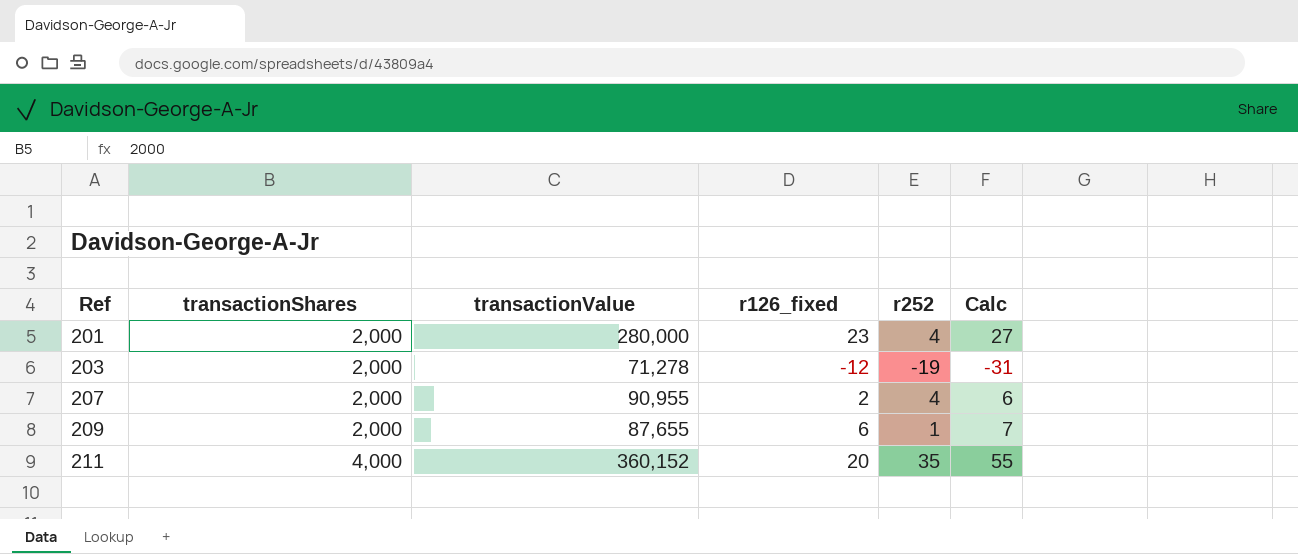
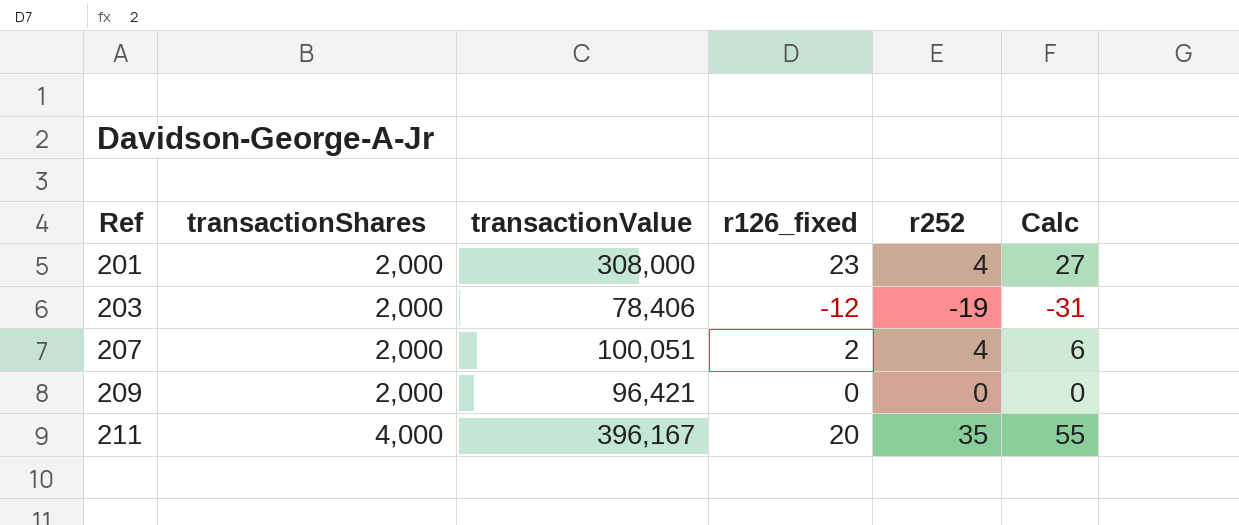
201 | transactionValue: 280,000 -> 308,000
203 | transactionValue: 71,278 -> 78,406
207 | transactionValue: 90,955 -> 100,051
209 | transactionValue: 87,655 -> 96,421
209 | r126_fixed: 6 -> 0
209 | r252: 1 -> 0
209 | Calc: 7 -> 0
211 | transactionValue: 360,152 -> 396,167

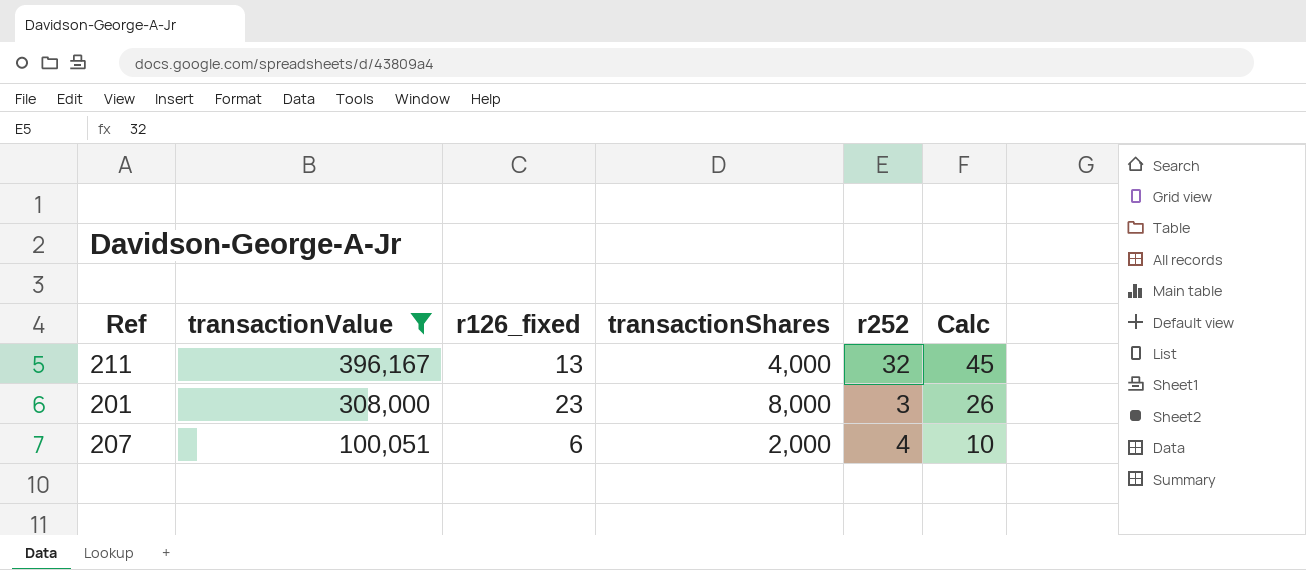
filter: none -> transactionValue >= 100,051
row order: Ref ascending -> transactionValue descending
column transactionShares | position: 2 -> 4
211 | r126_fixed: 20 -> 13
211 | r252: 35 -> 32
211 | Calc: 55 -> 45
201 | transactionShares: 2,000 -> 8,000
201 | r252: 4 -> 3
201 | Calc: 27 -> 26
207 | r126_fixed: 2 -> 6
207 | Calc: 6 -> 10

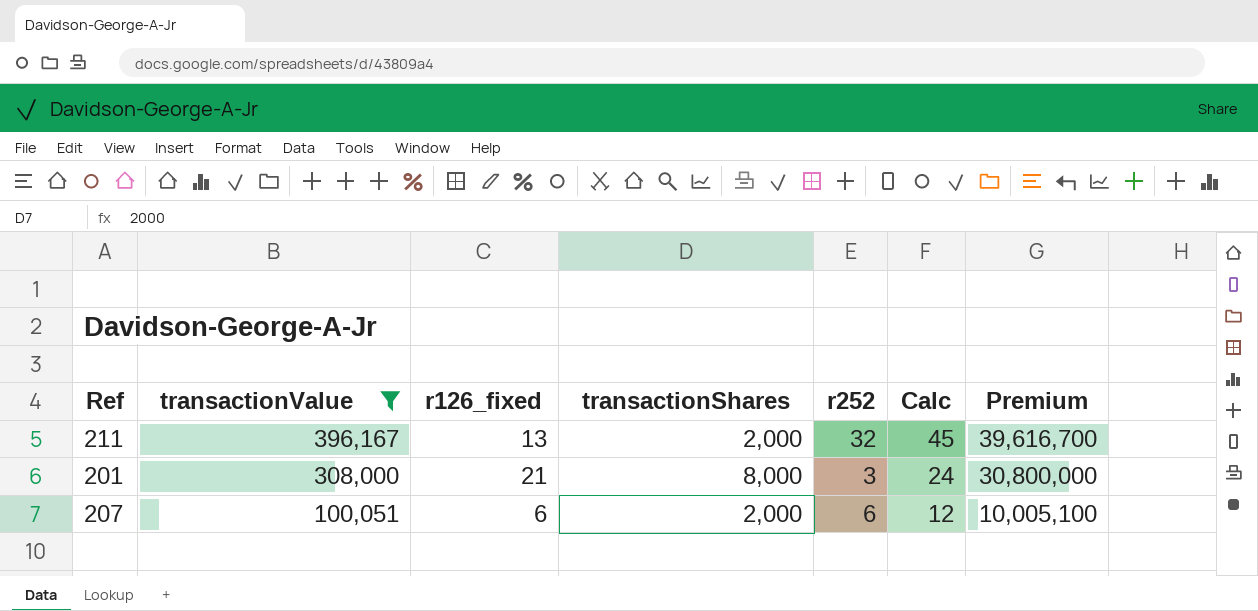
column Premium | formula: none -> [transactionValue] * 100
211 | transactionShares: 4,000 -> 2,000
201 | r126_fixed: 23 -> 21
201 | Calc: 26 -> 24
207 | r252: 4 -> 6
207 | Calc: 10 -> 12

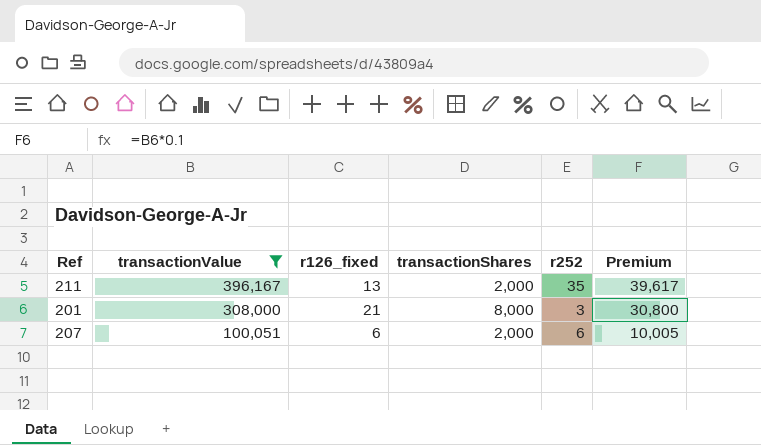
column Calc | formula: [r126_fixed] + [r252] -> none
column Premium | formula: [transactionValue] * 100 -> [transactionValue] * 0.1
211 | r252: 32 -> 35

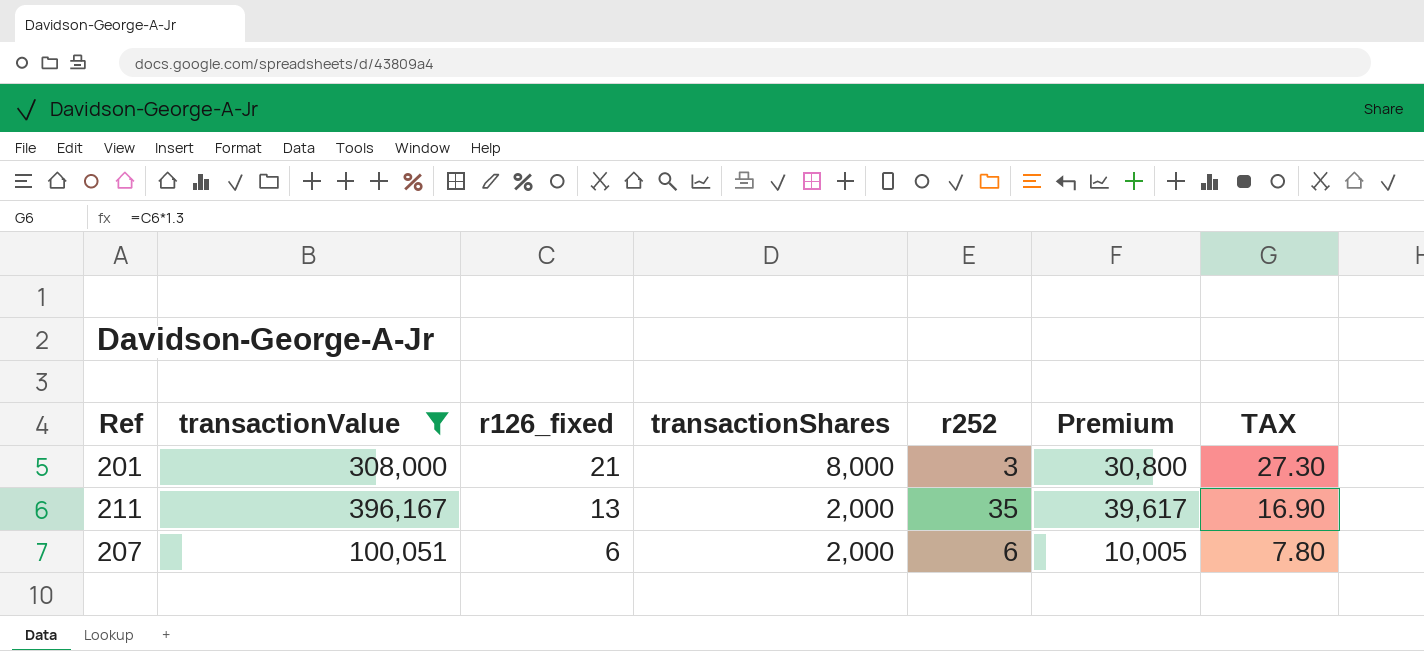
row order: transactionValue descending -> r126_fixed descending
column TAX | formula: none -> [r126_fixed] * 1.3

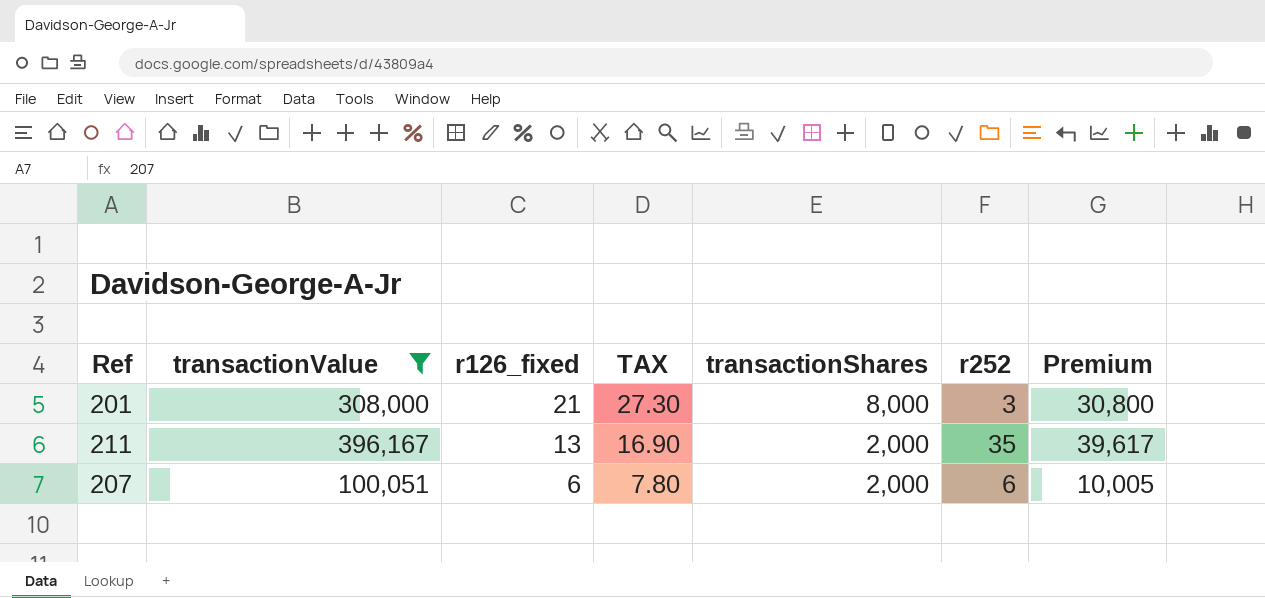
column TAX | position: 7 -> 4

